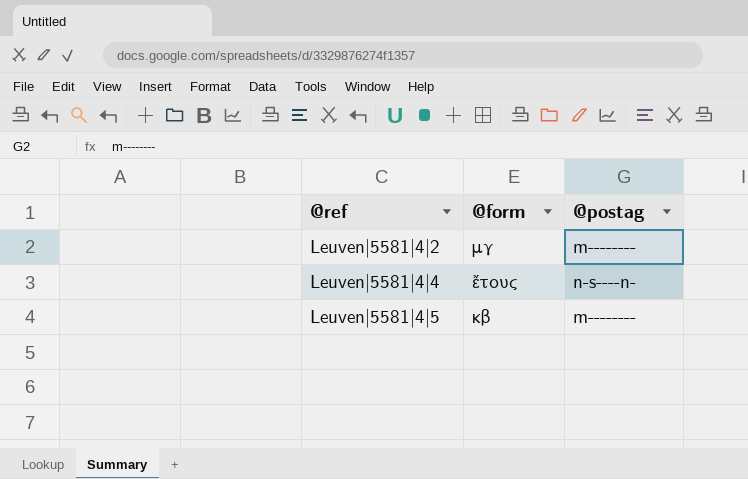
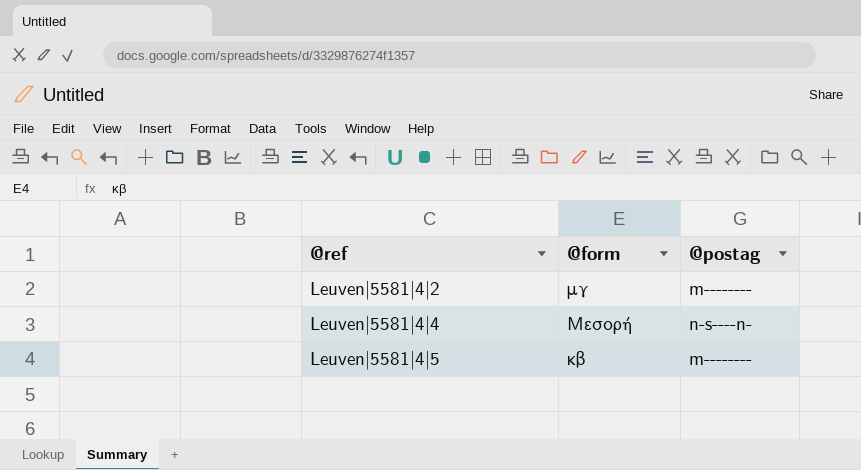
Leuven|5581|4|4 | @form: ἔτους -> Μεσορή

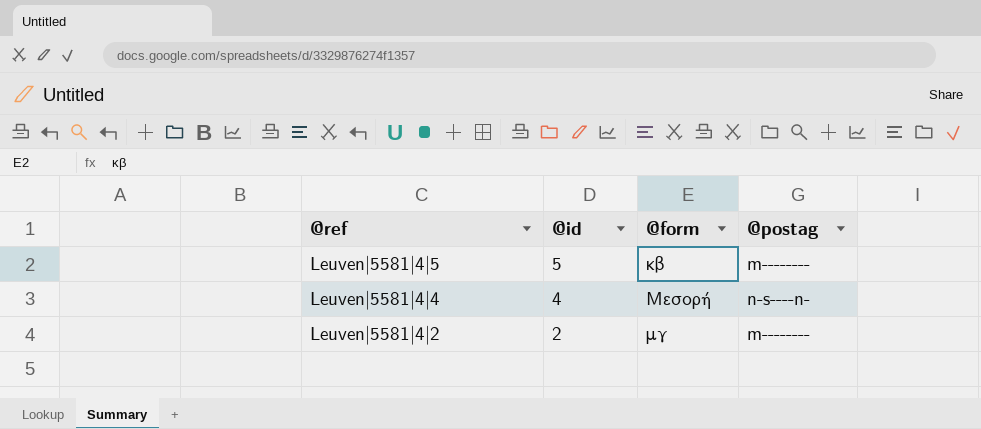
row order: @ref ascending -> @ref descending
column @id | position: none -> 2

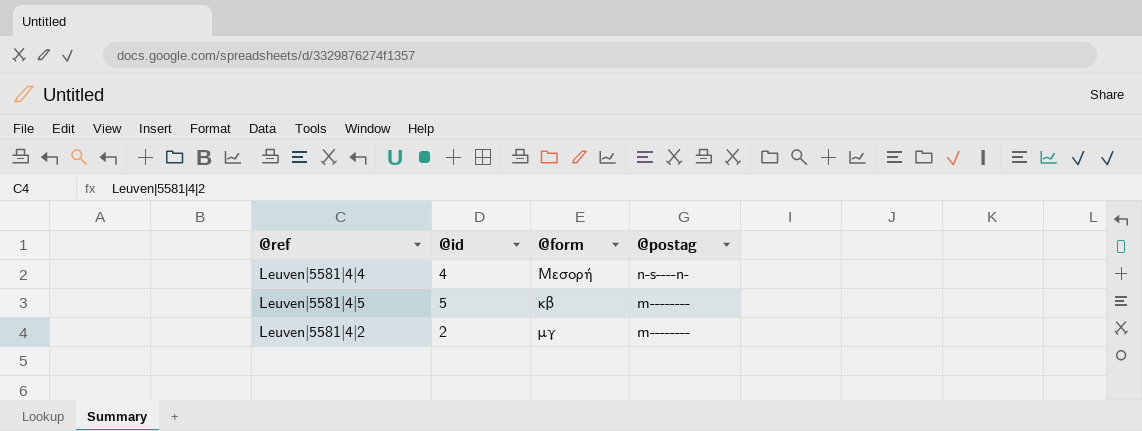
row order: @ref descending -> @postag descending

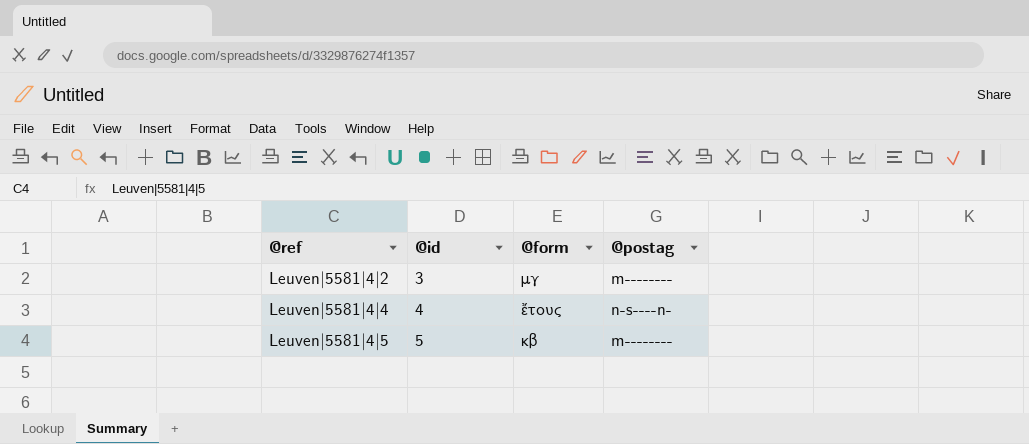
row order: @postag descending -> @ref ascending
Leuven|5581|4|2 | @id: 2 -> 3
Leuven|5581|4|4 | @form: Μεσορή -> ἔτους

